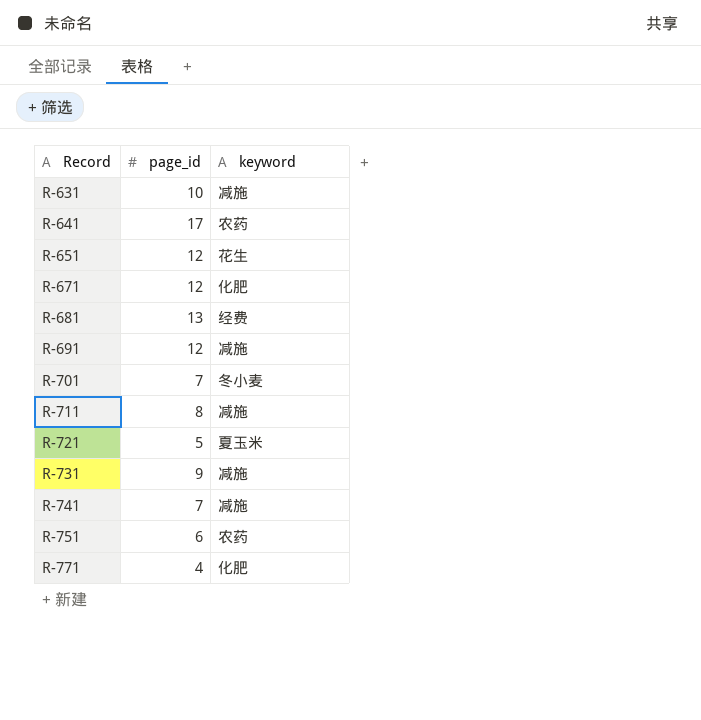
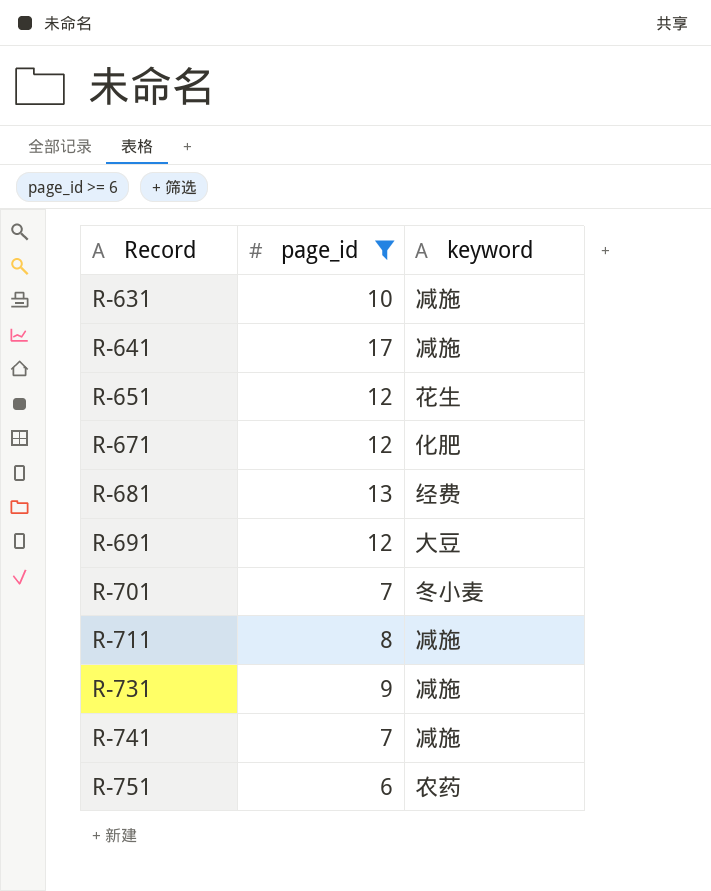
filter: none -> page_id >= 6
R-641 | keyword: 农药 -> 减施
R-691 | keyword: 减施 -> 大豆

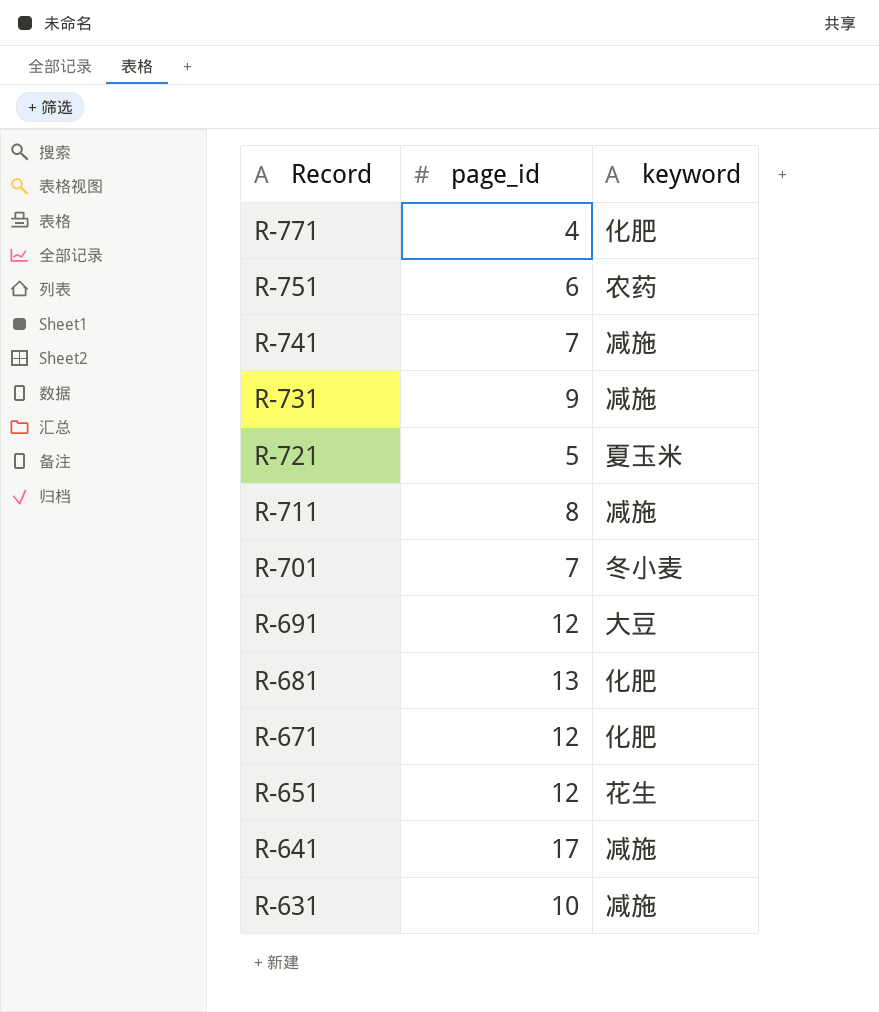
filter: page_id >= 6 -> none
row order: Record ascending -> Record descending
R-681 | keyword: 经费 -> 化肥

